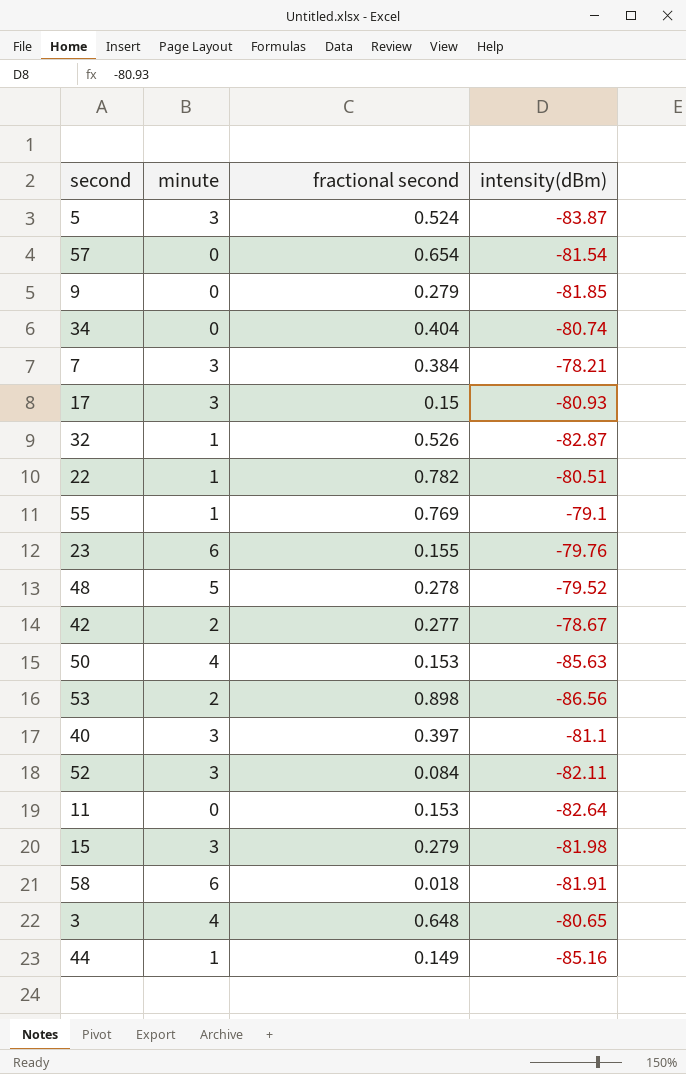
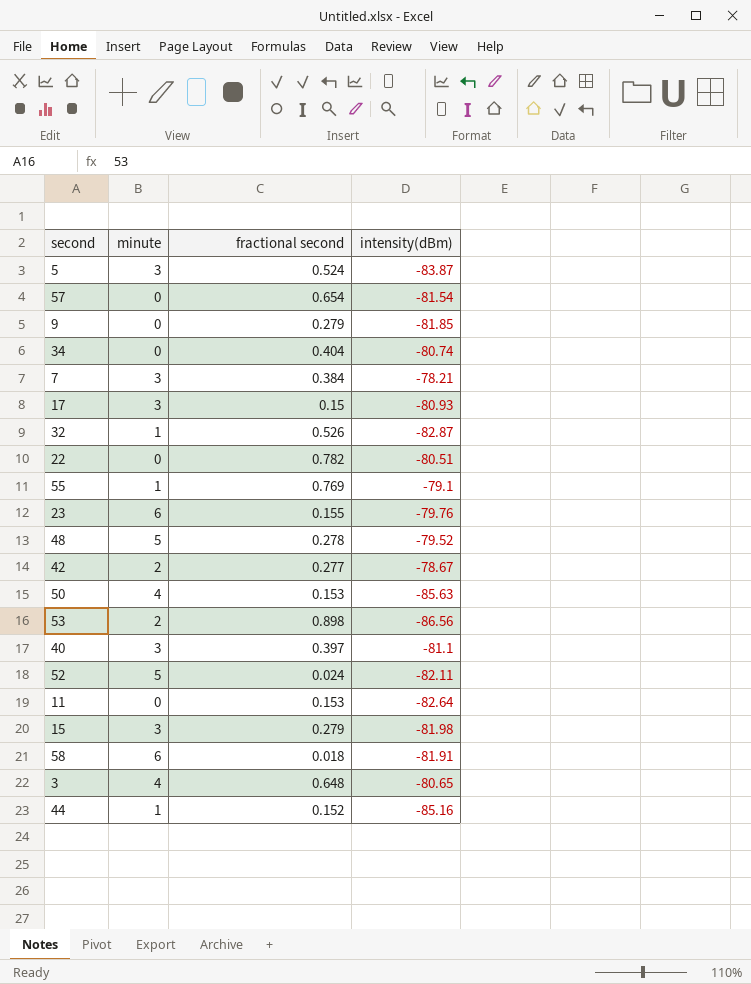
22 | minute: 1 -> 0
52 | minute: 3 -> 5
52 | fractional second: 0.084 -> 0.024
44 | fractional second: 0.149 -> 0.152

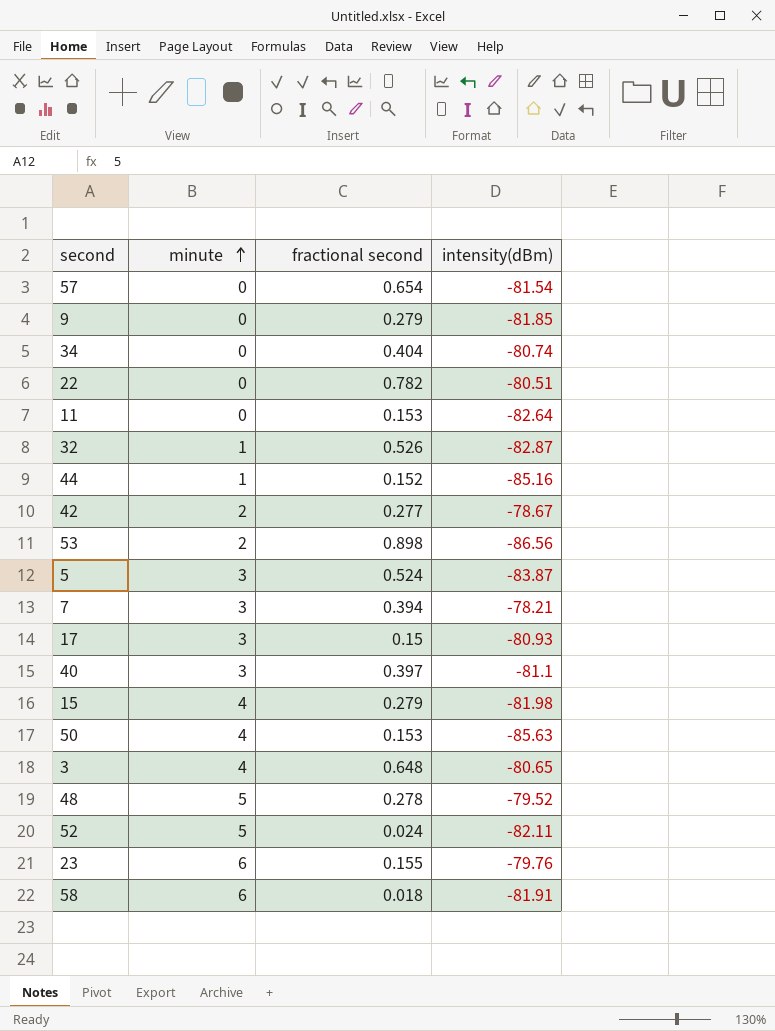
row order: none -> minute ascending
row 55: 1 | 0.769 | -79.1 -> none
7 | fractional second: 0.384 -> 0.394
15 | minute: 3 -> 4

